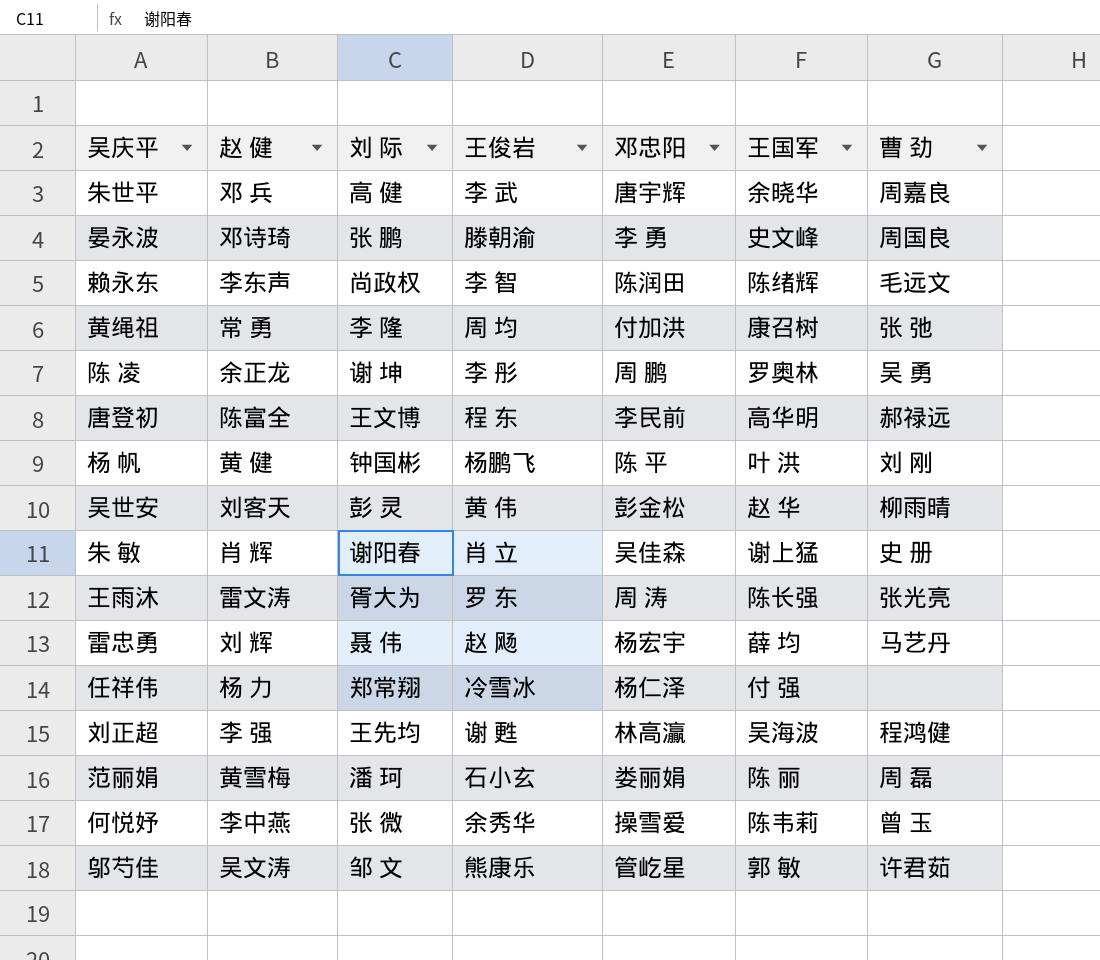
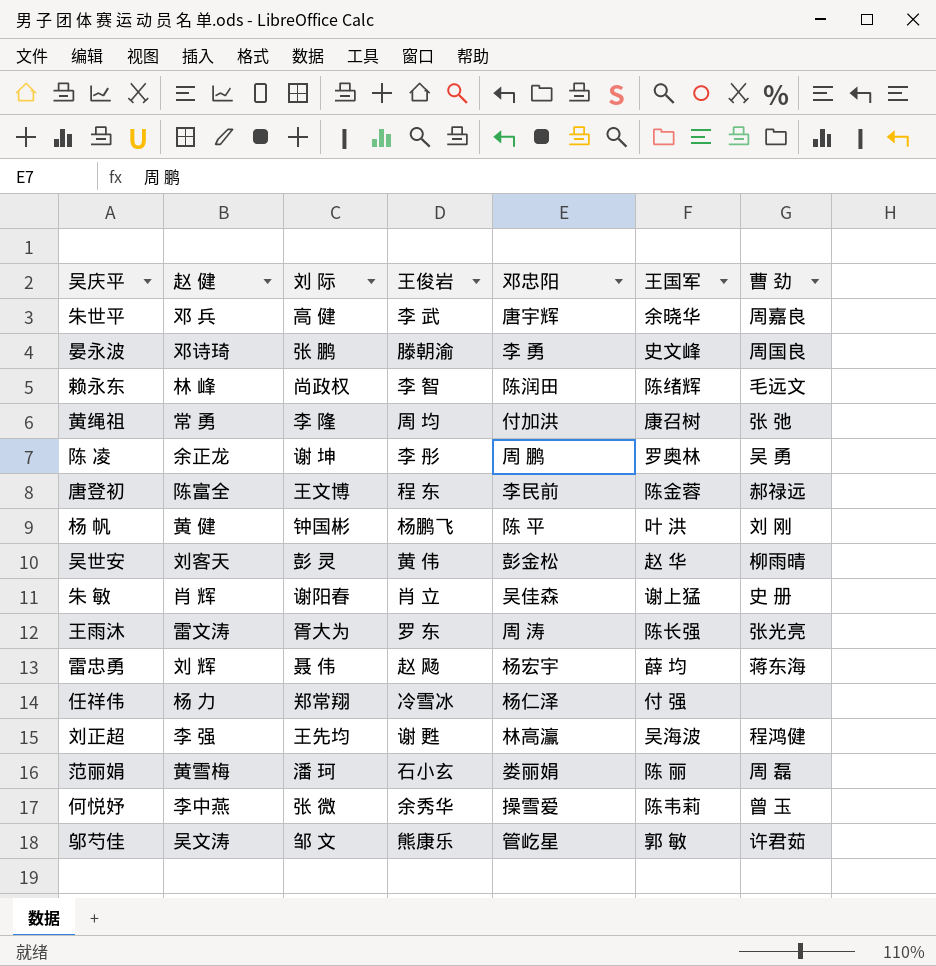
赖永东 | 赵 健: 李东声 -> 林 峰
唐登初 | 王国军: 高华明 -> 陈金蓉
雷忠勇 | 曹 劲: 马艺丹 -> 蒋东海

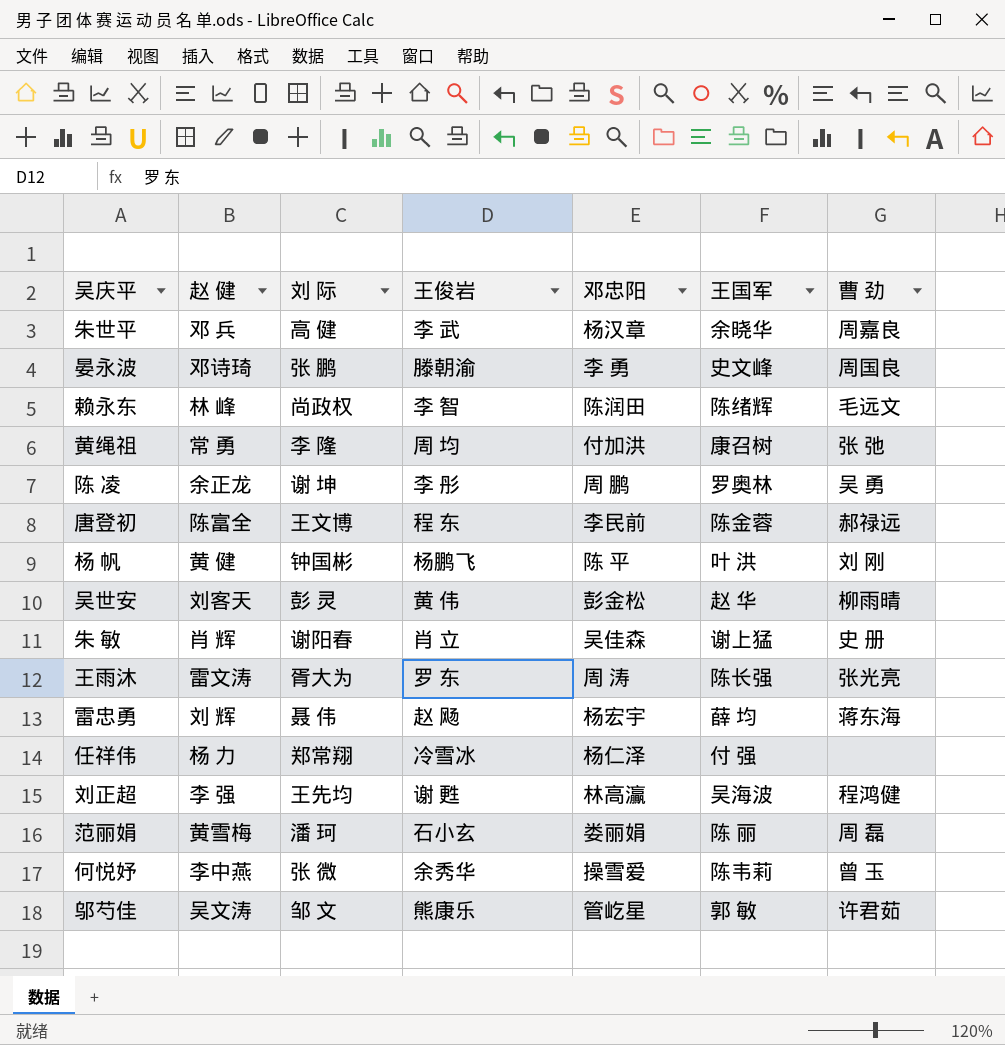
朱世平 | 邓忠阳: 唐宇辉 -> 杨汉章

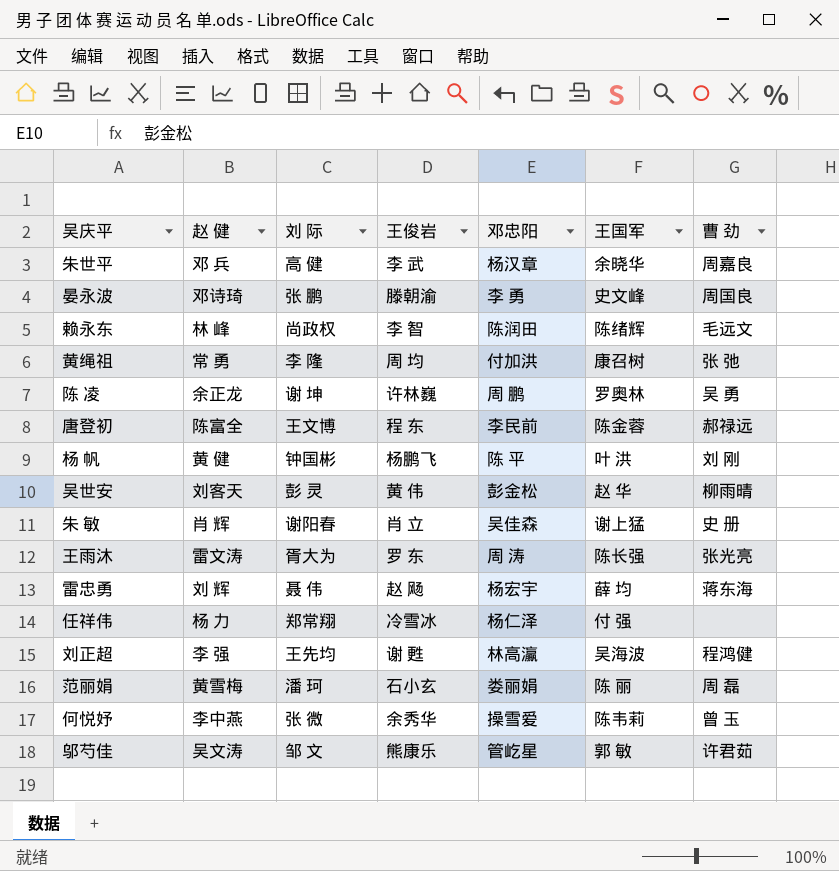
陈 凌 | 王俊岩: 李 彤 -> 许林巍

